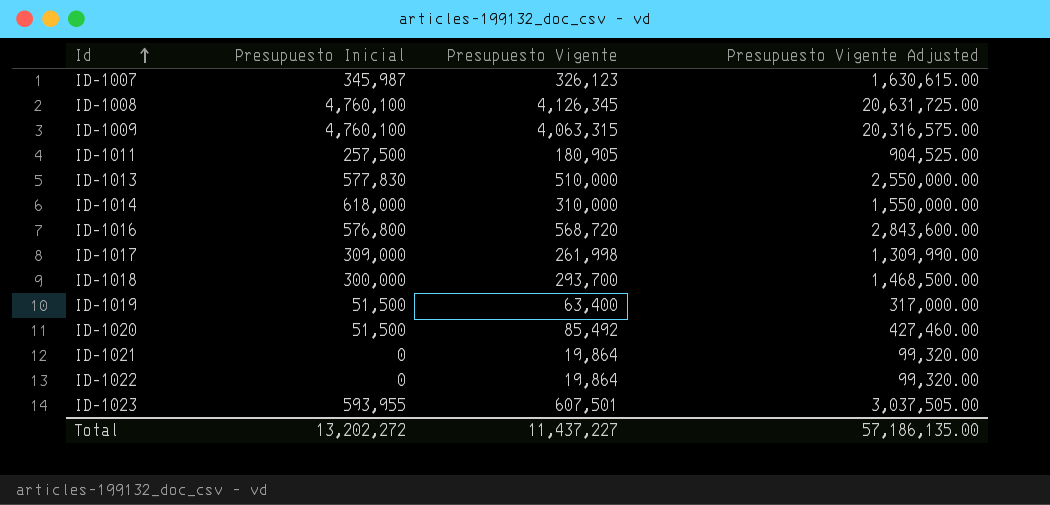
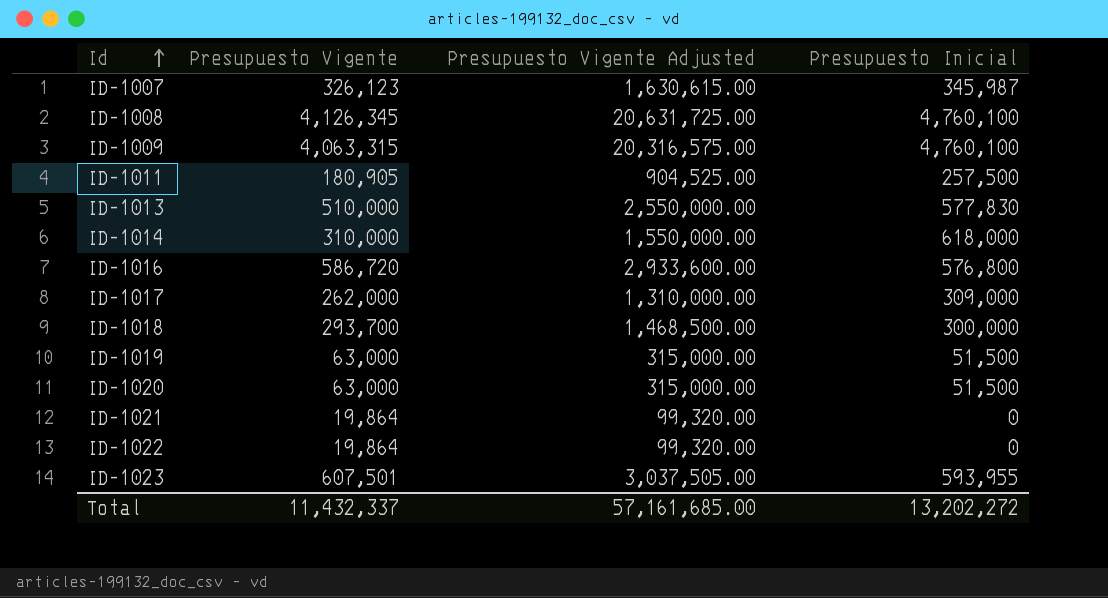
column Presupuesto Inicial | position: 2 -> 4
ID-1016 | Presupuesto Vigente: 568,720 -> 586,720
ID-1016 | Presupuesto Vigente Adjusted: 2,843,600.00 -> 2,933,600.00
ID-1017 | Presupuesto Vigente: 261,998 -> 262,000
ID-1017 | Presupuesto Vigente Adjusted: 1,309,990.00 -> 1,310,000.00
ID-1019 | Presupuesto Vigente: 63,400 -> 63,000
ID-1019 | Presupuesto Vigente Adjusted: 317,000.00 -> 315,000.00
ID-1020 | Presupuesto Vigente: 85,492 -> 63,000
ID-1020 | Presupuesto Vigente Adjusted: 427,460.00 -> 315,000.00
Total | Presupuesto Vigente: 11,437,227 -> 11,432,337
Total | Presupuesto Vigente Adjusted: 57,186,135.00 -> 57,161,685.00

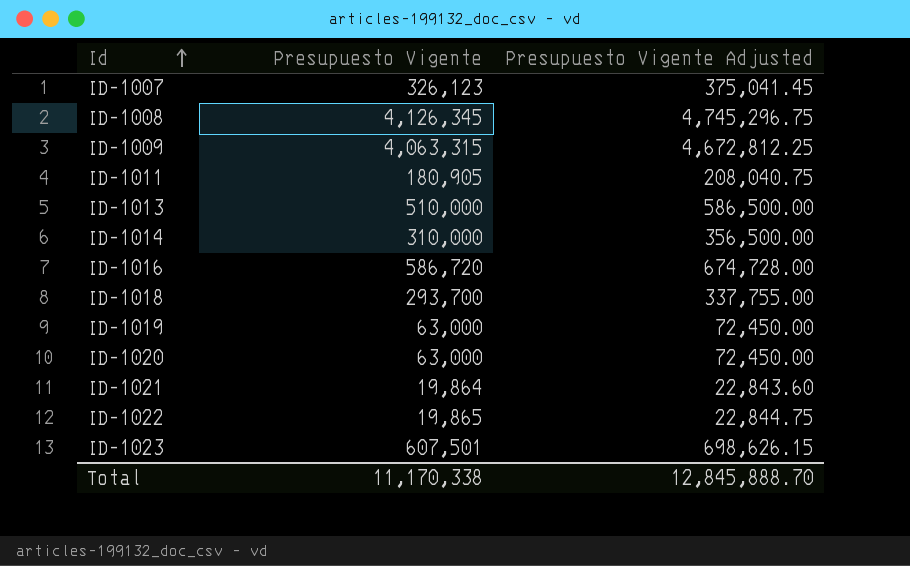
column Presupuesto Inicial | position: 4 -> none
column Presupuesto Vigente Adjusted | formula: [Presupuesto Vigente] * 5 -> [Presupuesto Vigente] * 1.15
row ID-1017: 262,000 | 1,310,000.00 | 309,000 -> none
ID-1022 | Presupuesto Vigente: 19,864 -> 19,865
Total | Presupuesto Vigente: 11,432,337 -> 11,170,338
Total | Presupuesto Vigente Adjusted: 57,161,685.00 -> 12,845,888.70

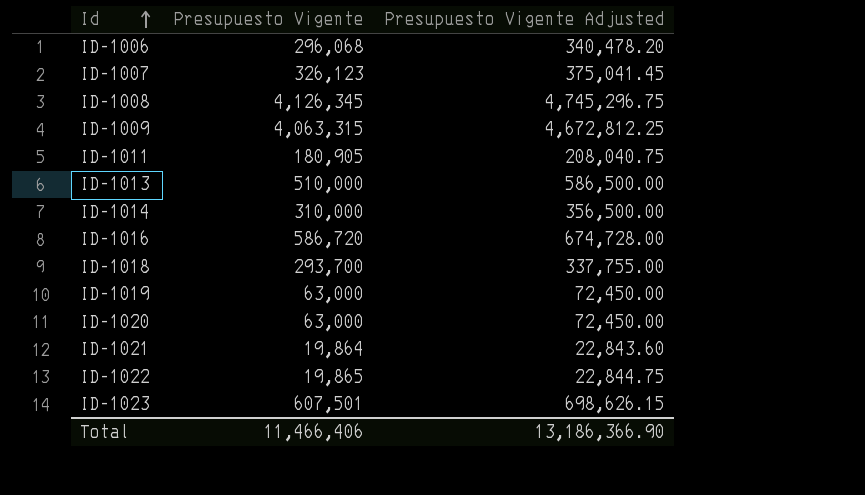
row ID-1006: none -> 296,068 | 340,478.20
Total | Presupuesto Vigente: 11,170,338 -> 11,466,406
Total | Presupuesto Vigente Adjusted: 12,845,888.70 -> 13,186,366.90

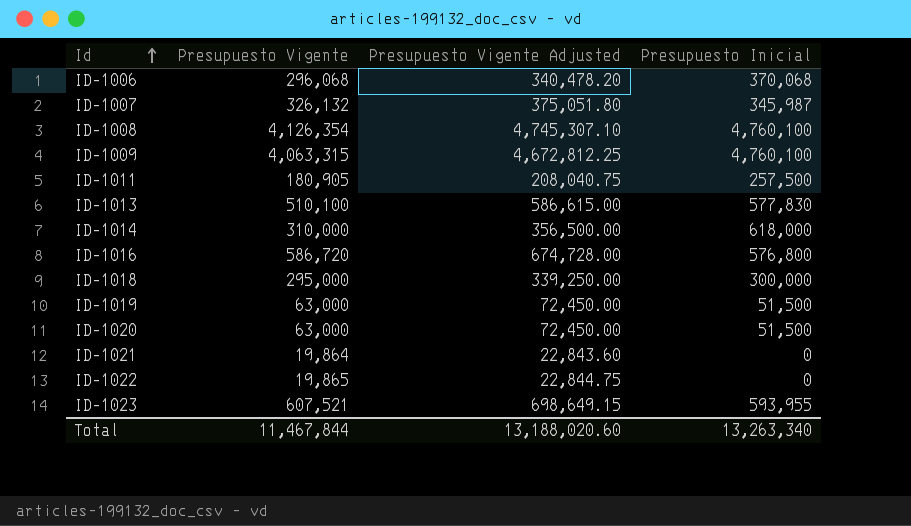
column Presupuesto Inicial | position: none -> 4
ID-1007 | Presupuesto Vigente: 326,123 -> 326,132
ID-1007 | Presupuesto Vigente Adjusted: 375,041.45 -> 375,051.80
ID-1008 | Presupuesto Vigente: 4,126,345 -> 4,126,354
ID-1008 | Presupuesto Vigente Adjusted: 4,745,296.75 -> 4,745,307.10
ID-1013 | Presupuesto Vigente: 510,000 -> 510,100
ID-1013 | Presupuesto Vigente Adjusted: 586,500.00 -> 586,615.00
ID-1018 | Presupuesto Vigente: 293,700 -> 295,000
ID-1018 | Presupuesto Vigente Adjusted: 337,755.00 -> 339,250.00
ID-1023 | Presupuesto Vigente: 607,501 -> 607,521
ID-1023 | Presupuesto Vigente Adjusted: 698,626.15 -> 698,649.15
Total | Presupuesto Vigente: 11,466,406 -> 11,467,844
Total | Presupuesto Vigente Adjusted: 13,186,366.90 -> 13,188,020.60

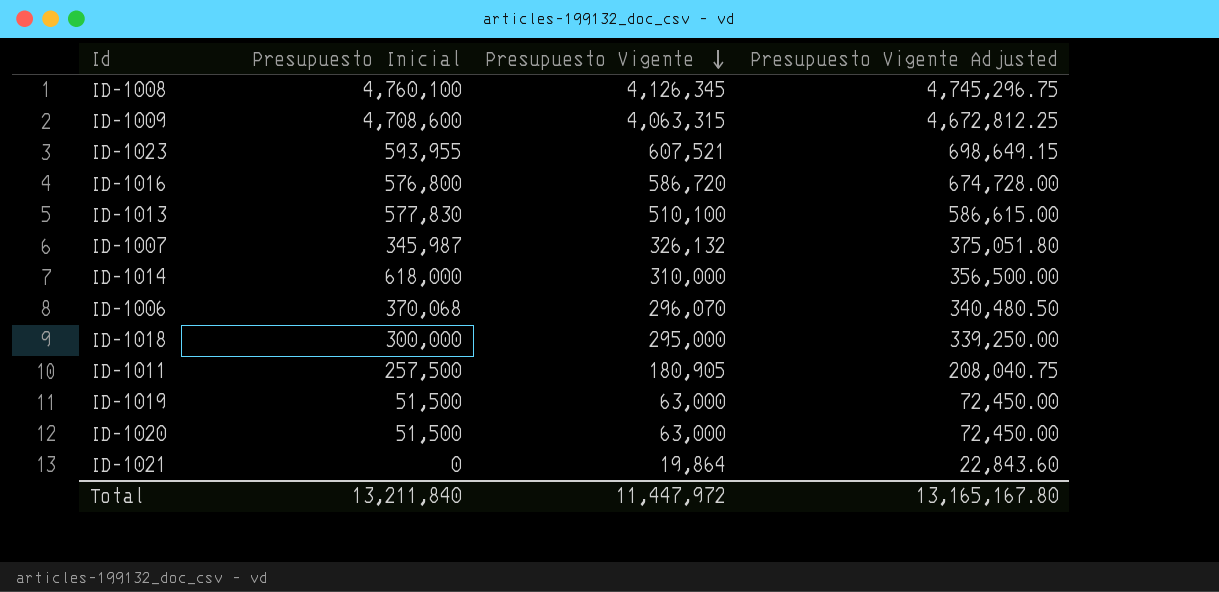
row order: Id ascending -> Presupuesto Vigente descending
column Presupuesto Inicial | position: 4 -> 2
row ID-1022: 19,865 | 22,844.75 | 0 -> none
ID-1008 | Presupuesto Vigente: 4,126,354 -> 4,126,345
ID-1008 | Presupuesto Vigente Adjusted: 4,745,307.10 -> 4,745,296.75
ID-1009 | Presupuesto Inicial: 4,760,100 -> 4,708,600
ID-1006 | Presupuesto Vigente: 296,068 -> 296,070
ID-1006 | Presupuesto Vigente Adjusted: 340,478.20 -> 340,480.50
Total | Presupuesto Inicial: 13,263,340 -> 13,211,840
Total | Presupuesto Vigente: 11,467,844 -> 11,447,972
Total | Presupuesto Vigente Adjusted: 13,188,020.60 -> 13,165,167.80

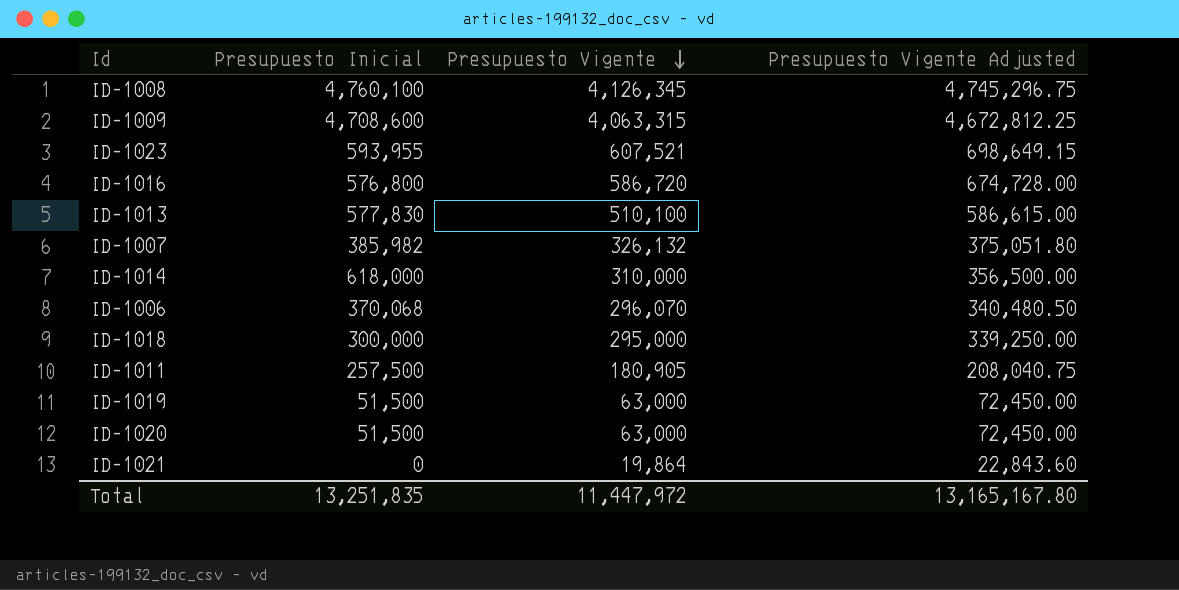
ID-1007 | Presupuesto Inicial: 345,987 -> 385,982
Total | Presupuesto Inicial: 13,211,840 -> 13,251,835

